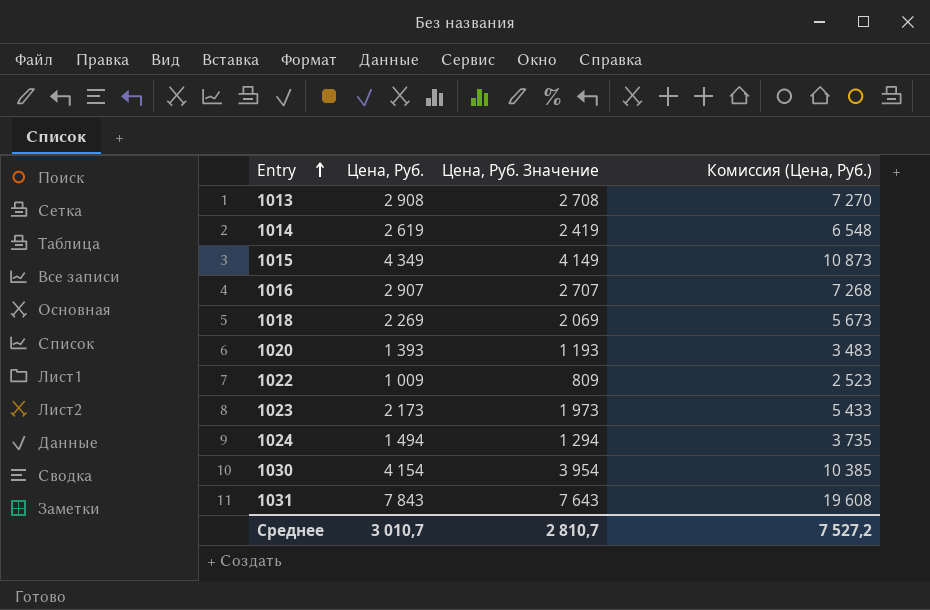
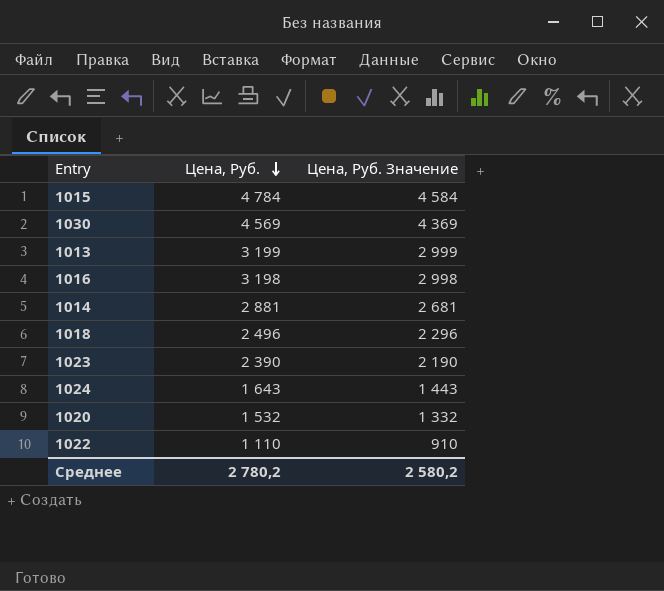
row order: Entry ascending -> Цена, Руб. descending
column Комиссия (Цена, Руб.) | formula: [Цена, Руб.] * 2,5 -> none
row 1031: 7 843 | 7 643 | 19 608 -> none
1015 | Цена, Руб.: 4 349 -> 4 784
1015 | Цена, Руб. Значение: 4 149 -> 4 584
1030 | Цена, Руб.: 4 154 -> 4 569
1030 | Цена, Руб. Значение: 3 954 -> 4 369
1013 | Цена, Руб.: 2 908 -> 3 199
1013 | Цена, Руб. Значение: 2 708 -> 2 999
1016 | Цена, Руб.: 2 907 -> 3 198
1016 | Цена, Руб. Значение: 2 707 -> 2 998
1014 | Цена, Руб.: 2 619 -> 2 881
1014 | Цена, Руб. Значение: 2 419 -> 2 681
1018 | Цена, Руб.: 2 269 -> 2 496
1018 | Цена, Руб. Значение: 2 069 -> 2 296
1023 | Цена, Руб.: 2 173 -> 2 390
1023 | Цена, Руб. Значение: 1 973 -> 2 190
1024 | Цена, Руб.: 1 494 -> 1 643
1024 | Цена, Руб. Значение: 1 294 -> 1 443
1020 | Цена, Руб.: 1 393 -> 1 532
1020 | Цена, Руб. Значение: 1 193 -> 1 332
1022 | Цена, Руб.: 1 009 -> 1 110
1022 | Цена, Руб. Значение: 809 -> 910
Среднее | Цена, Руб.: 3 010,7 -> 2 780,2
Среднее | Цена, Руб. Значение: 2 810,7 -> 2 580,2

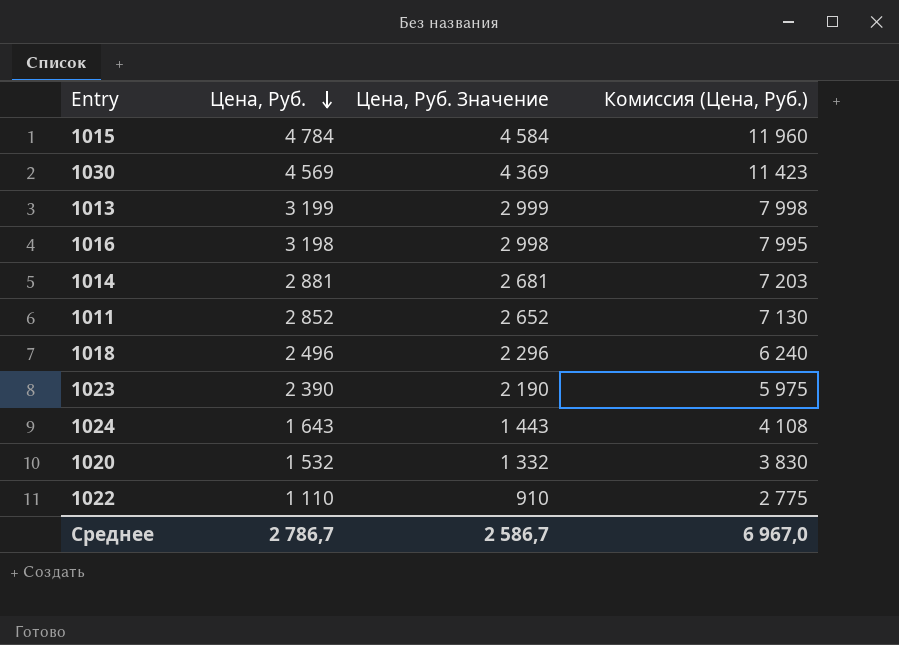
column Комиссия (Цена, Руб.) | formula: none -> [Цена, Руб.] * 2,5
row 1011: none -> 2 852 | 2 652 | 7 130
Среднее | Цена, Руб.: 2 780,2 -> 2 786,7
Среднее | Цена, Руб. Значение: 2 580,2 -> 2 586,7

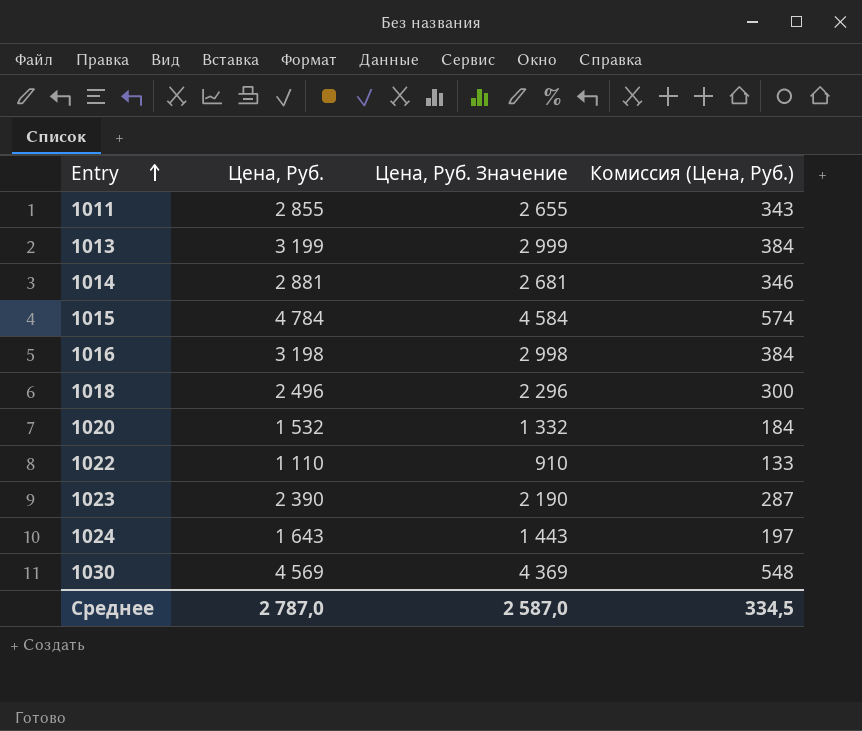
row order: Цена, Руб. descending -> Entry ascending
column Комиссия (Цена, Руб.) | formula: [Цена, Руб.] * 2,5 -> [Цена, Руб.] * 0,12
1011 | Цена, Руб.: 2 852 -> 2 855
1011 | Цена, Руб. Значение: 2 652 -> 2 655
Среднее | Цена, Руб.: 2 786,7 -> 2 787,0
Среднее | Цена, Руб. Значение: 2 586,7 -> 2 587,0
Среднее | Комиссия (Цена, Руб.): 6 967,0 -> 334,5

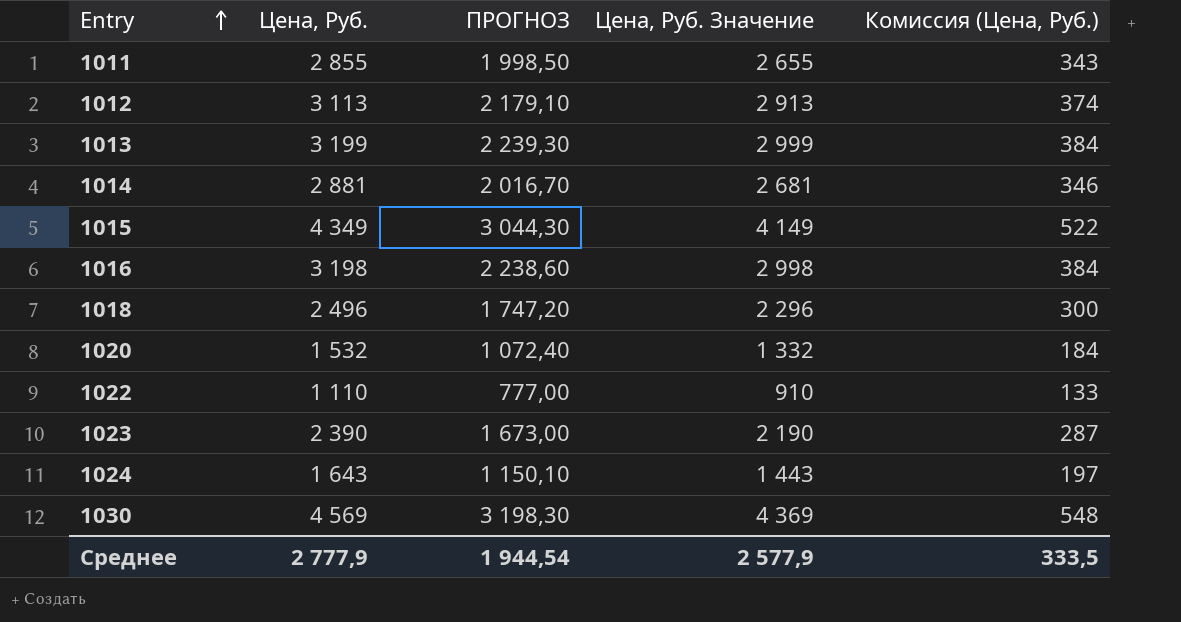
column ПРОГНОЗ | formula: none -> [Цена, Руб.] * 0,7
row 1012: none -> 3 113 | 2 179,10 | 2 913 | 374
1015 | Цена, Руб.: 4 784 -> 4 349
1015 | Цена, Руб. Значение: 4 584 -> 4 149
1015 | Комиссия (Цена, Руб.): 574 -> 522
Среднее | Цена, Руб.: 2 787,0 -> 2 777,9
Среднее | Цена, Руб. Значение: 2 587,0 -> 2 577,9
Среднее | Комиссия (Цена, Руб.): 334,5 -> 333,5

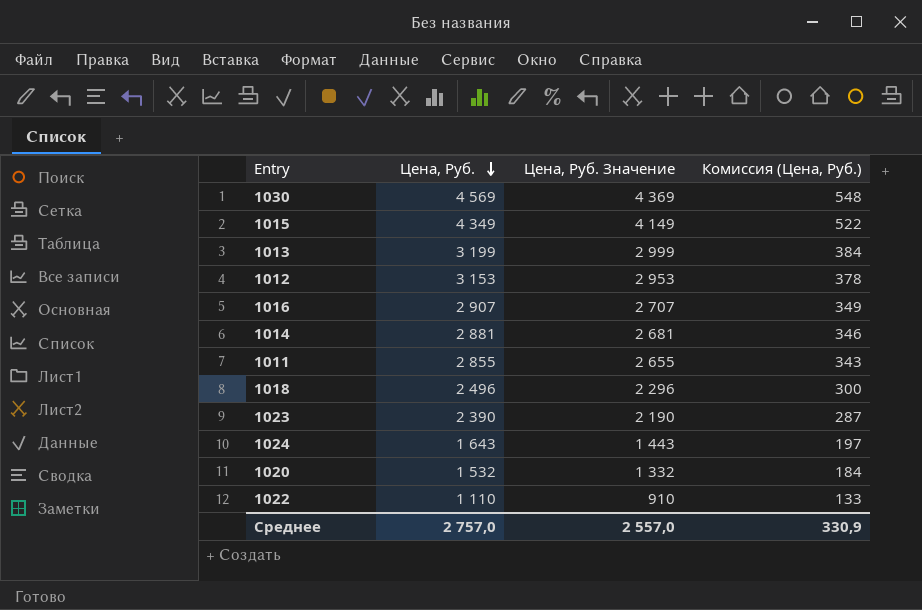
row order: Entry ascending -> Цена, Руб. descending
column ПРОГНОЗ | formula: [Цена, Руб.] * 0,7 -> none
1012 | Цена, Руб.: 3 113 -> 3 153
1012 | Цена, Руб. Значение: 2 913 -> 2 953
1012 | Комиссия (Цена, Руб.): 374 -> 378
1016 | Цена, Руб.: 3 198 -> 2 907
1016 | Цена, Руб. Значение: 2 998 -> 2 707
1016 | Комиссия (Цена, Руб.): 384 -> 349
Среднее | Цена, Руб.: 2 777,9 -> 2 757,0
Среднее | Цена, Руб. Значение: 2 577,9 -> 2 557,0
Среднее | Комиссия (Цена, Руб.): 333,5 -> 330,9

